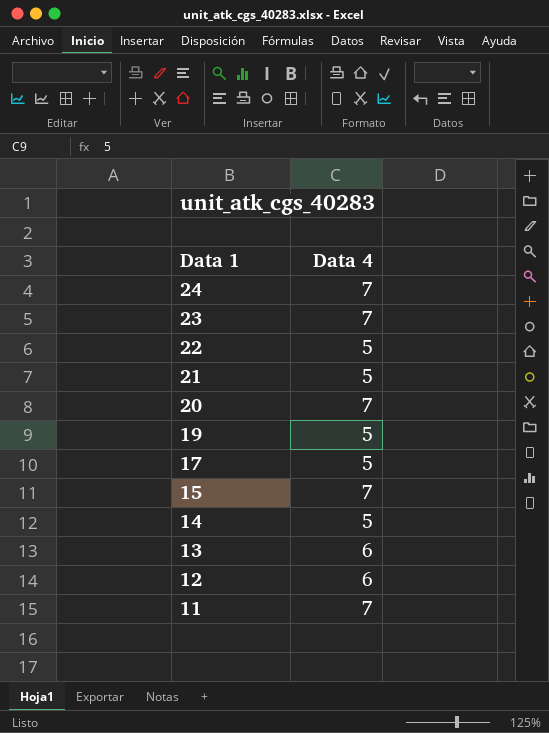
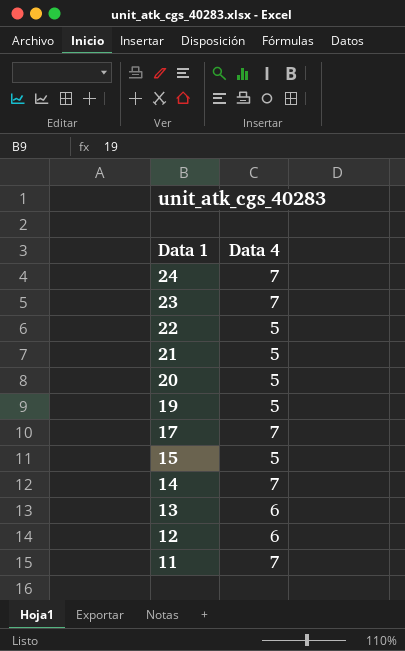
20 | Data 4: 7 -> 5
17 | Data 4: 5 -> 7
15 | Data 4: 7 -> 5
14 | Data 4: 5 -> 7

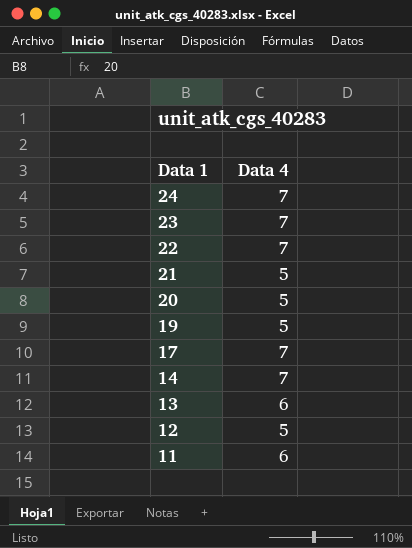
row 15: 5 -> none
22 | Data 4: 5 -> 7
12 | Data 4: 6 -> 5
11 | Data 4: 7 -> 6

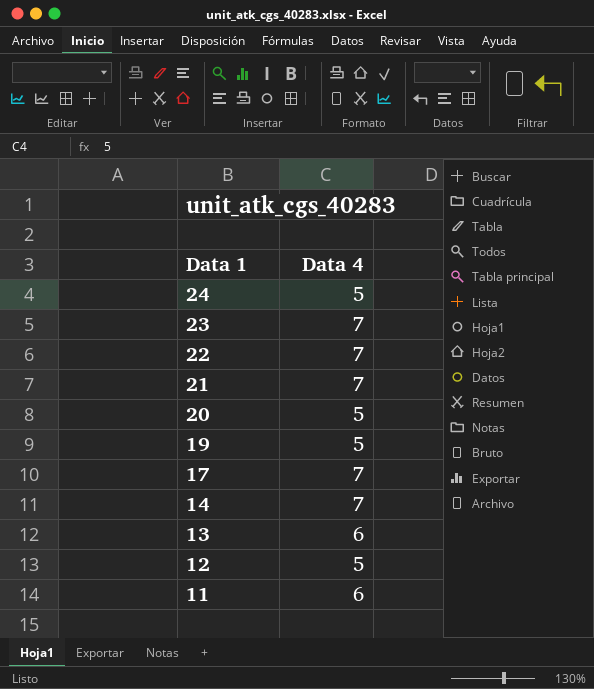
24 | Data 4: 7 -> 5
21 | Data 4: 5 -> 7

